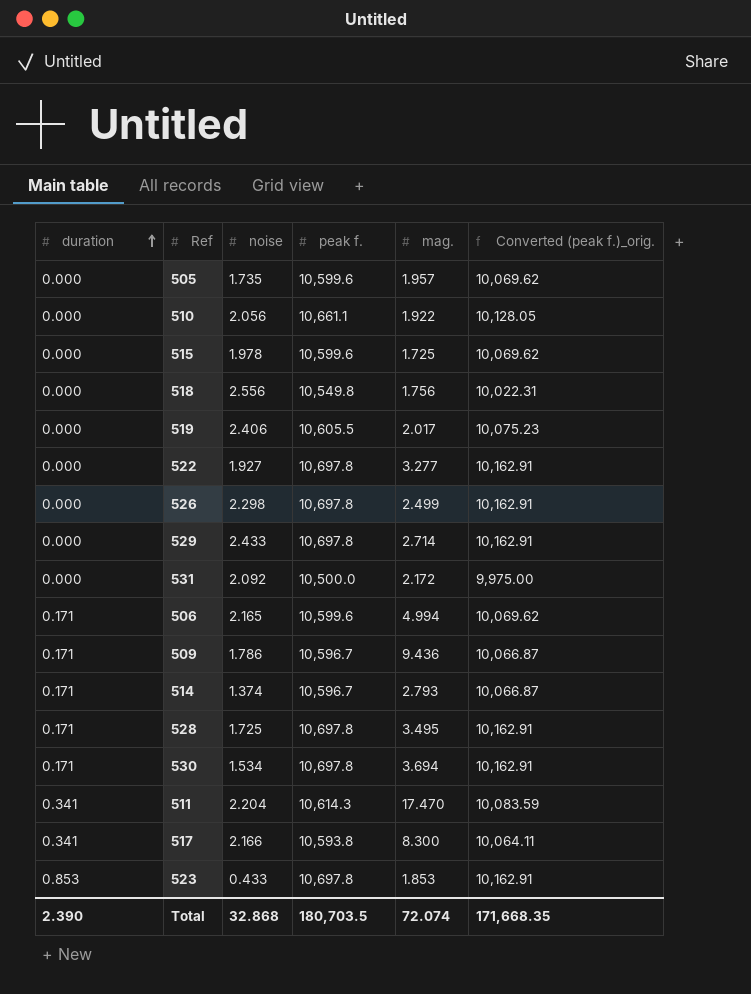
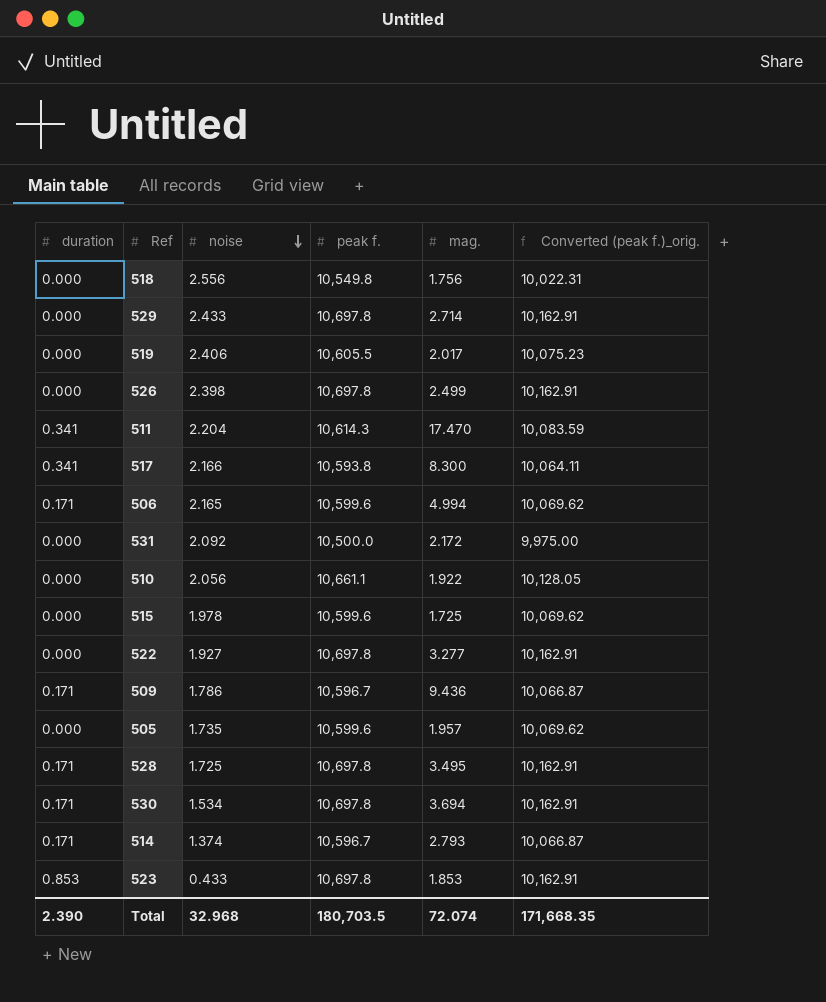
row order: duration ascending -> noise descending
526 | noise: 2.298 -> 2.398
Total | noise: 32.868 -> 32.968

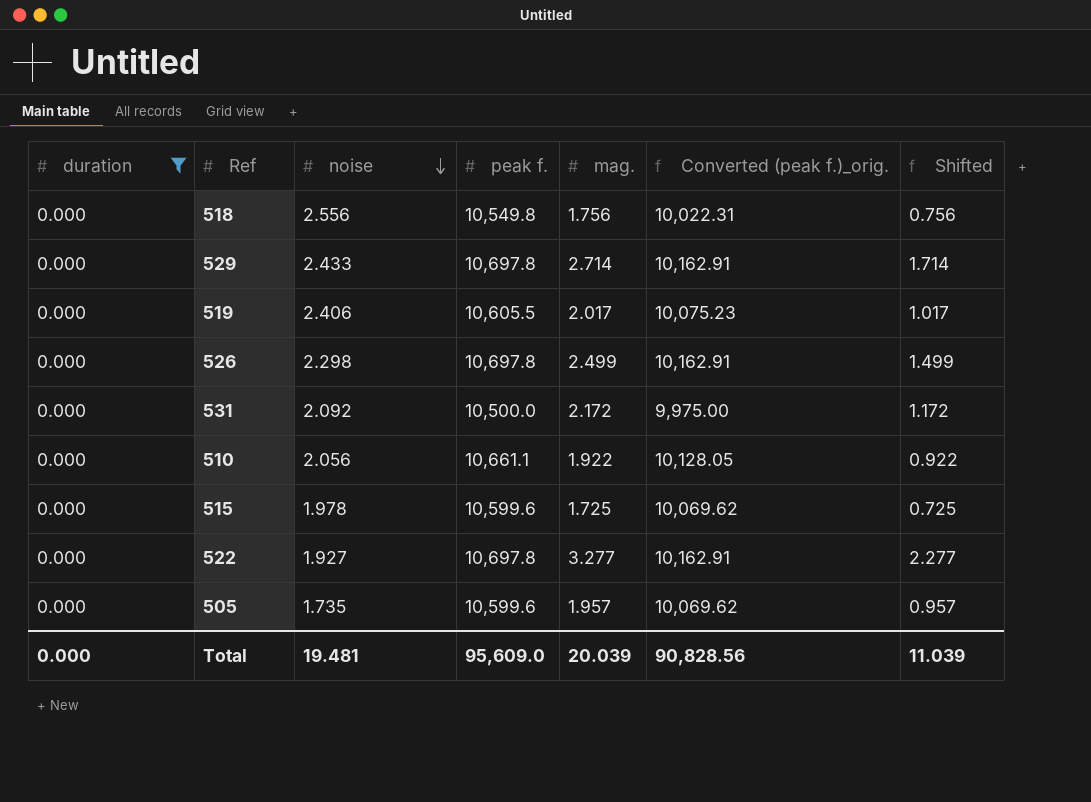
filter: none -> duration = 0.000
column Shifted | formula: none -> [mag.] - 1
526 | noise: 2.398 -> 2.298
Total | duration: 2.390 -> 0.000
Total | noise: 32.968 -> 19.481
Total | peak f.: 180,703.5 -> 95,609.0
Total | mag.: 72.074 -> 20.039
Total | Converted (peak f.)_orig.: 171,668.35 -> 90,828.56

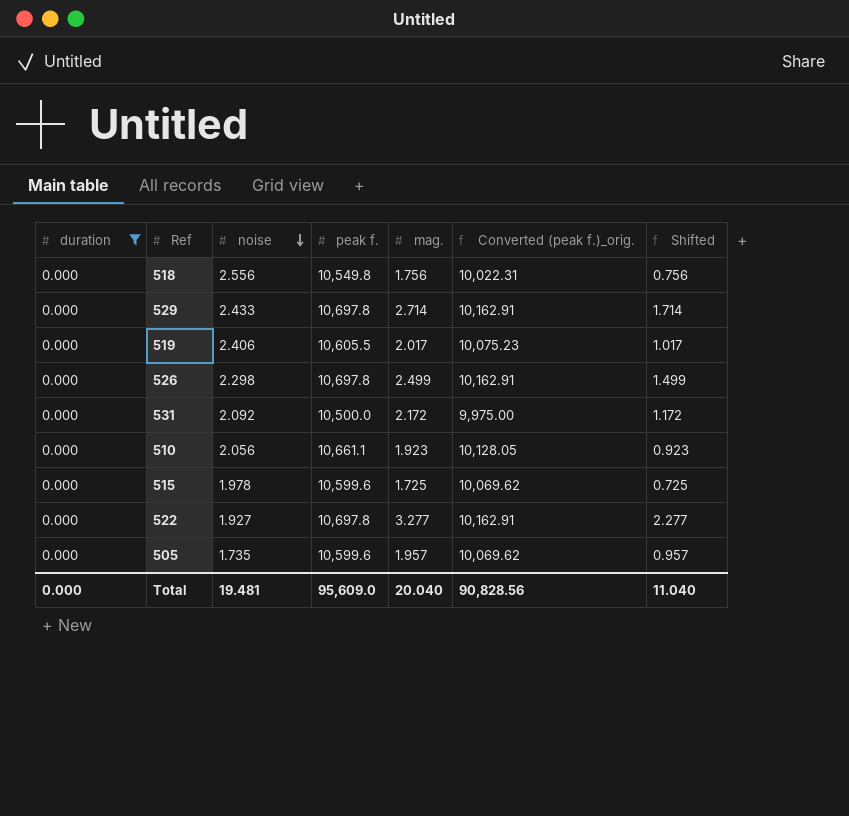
510 | mag.: 1.922 -> 1.923
510 | Shifted: 0.922 -> 0.923
Total | mag.: 20.039 -> 20.040
Total | Shifted: 11.039 -> 11.040

